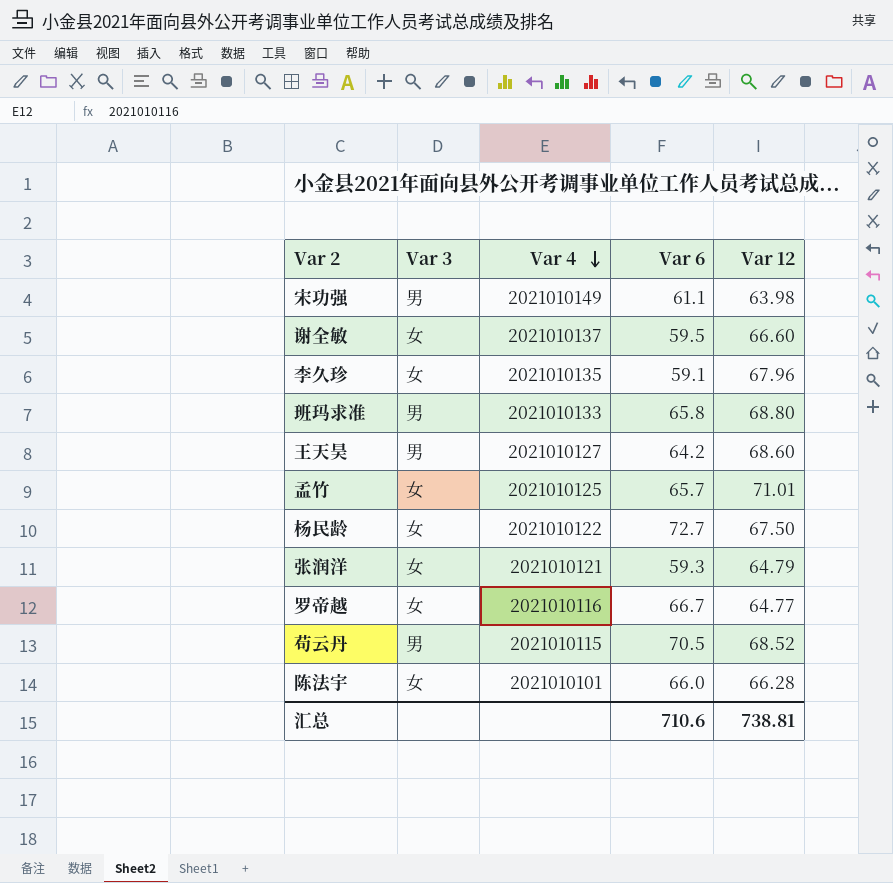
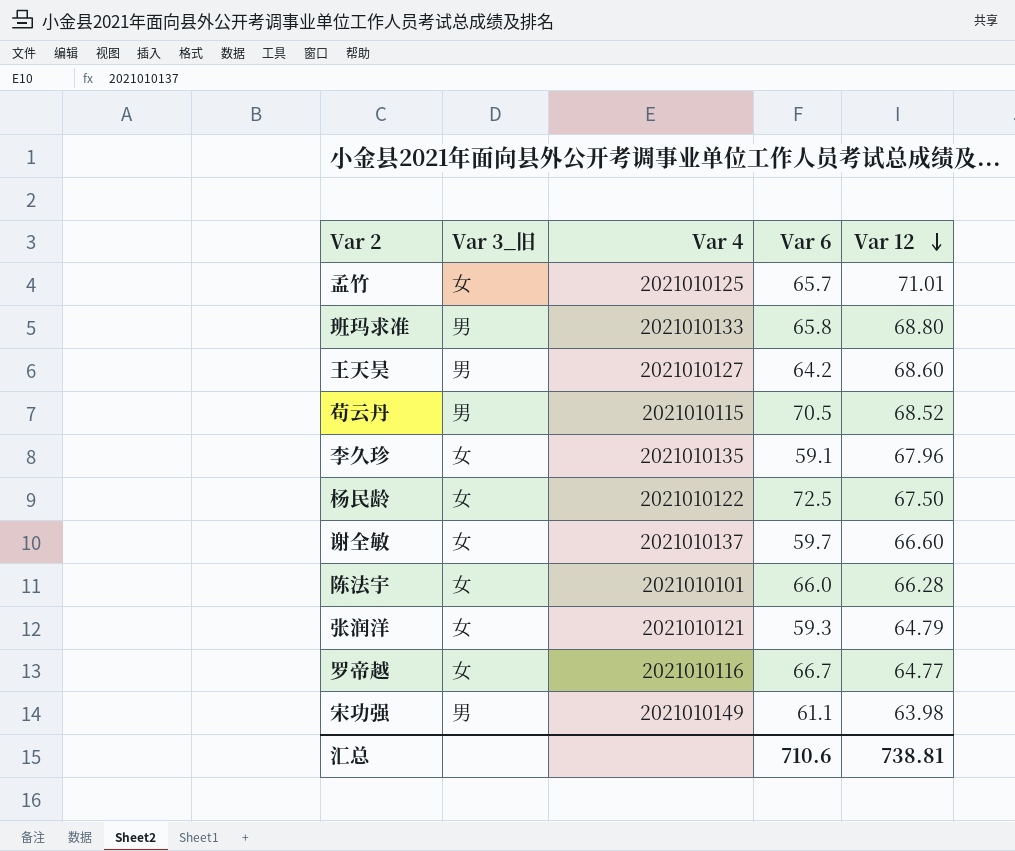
row order: Var 4 descending -> Var 12 descending
column name: Var 3 -> Var 3_旧
杨民龄 | Var 6: 72.7 -> 72.5
谢全敏 | Var 6: 59.5 -> 59.7

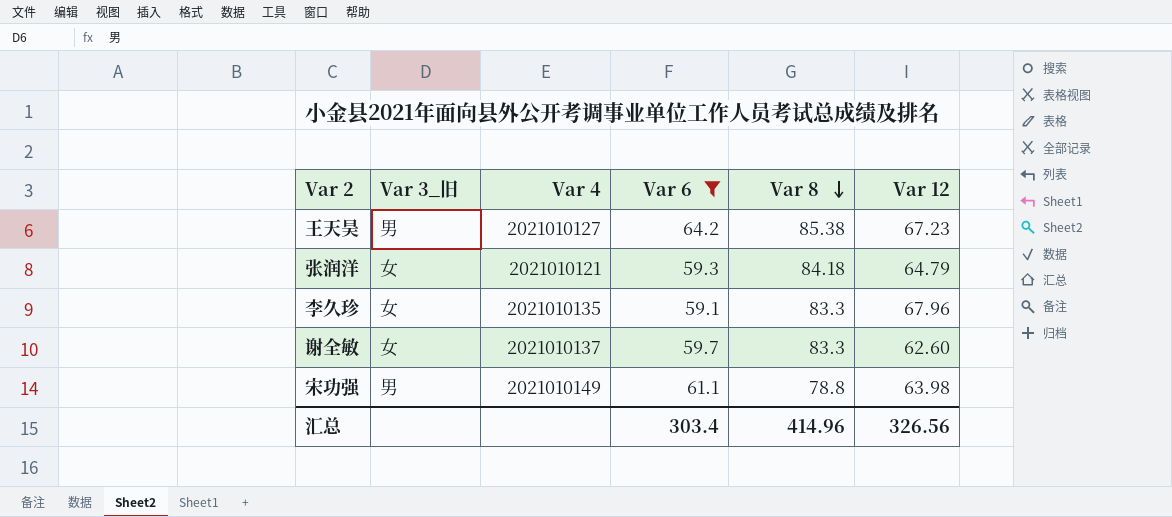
filter: none -> Var 6 <= 64.2
row order: Var 12 descending -> Var 8 descending
column Var 8 | position: none -> 5
王天昊 | Var 12: 68.60 -> 67.23
谢全敏 | Var 12: 66.60 -> 62.60
汇总 | Var 6: 710.6 -> 303.4
汇总 | Var 12: 738.81 -> 326.56

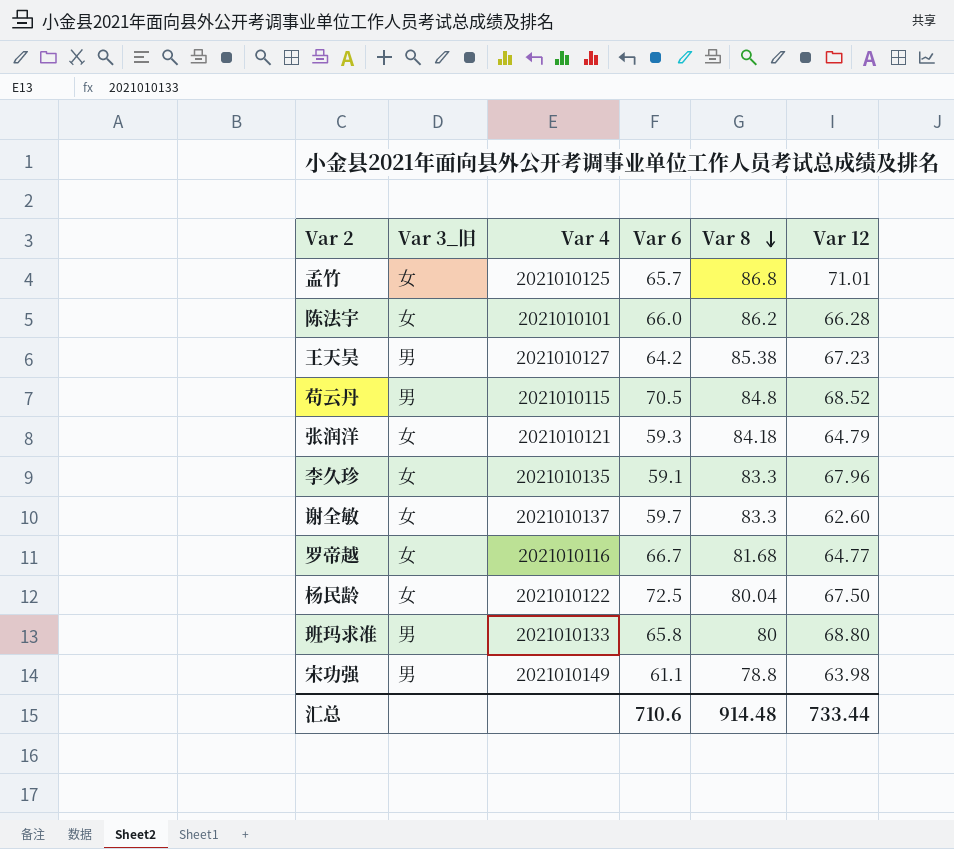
filter: Var 6 <= 64.2 -> none
汇总 | Var 6: 303.4 -> 710.6
汇总 | Var 8: 414.96 -> 914.48
汇总 | Var 12: 326.56 -> 733.44

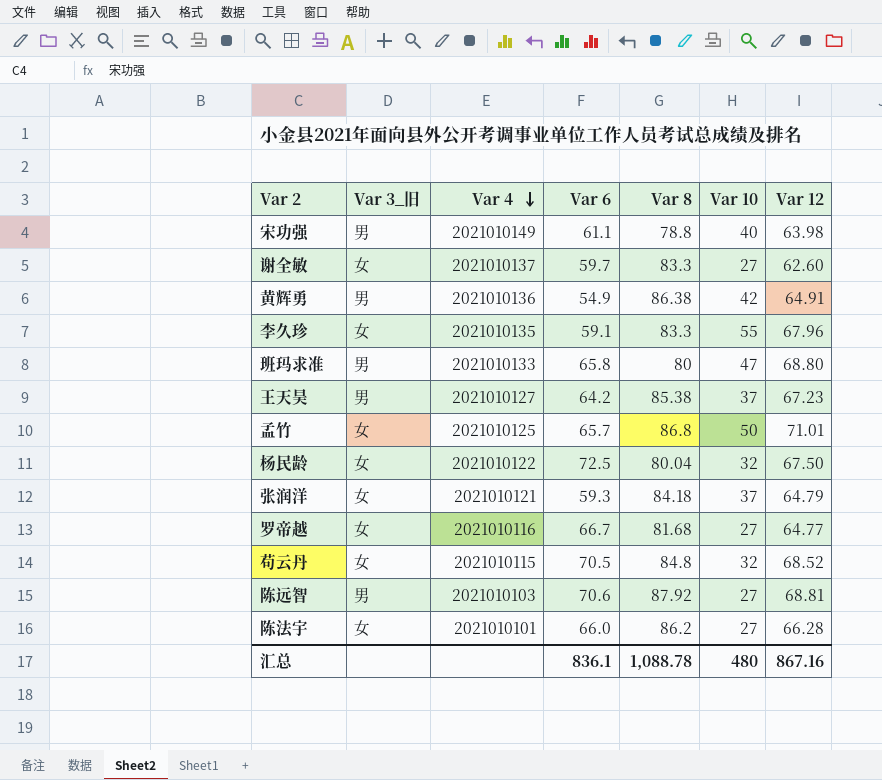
row order: Var 8 descending -> Var 4 descending
column Var 10 | position: none -> 6
row 黄辉勇: none -> 男 | 2021010136 | 54.9 | 86.38 | 42 | 64.91
苟云丹 | Var 3_旧: 男 -> 女
row 陈远智: none -> 男 | 2021010103 | 70.6 | 87.92 | 27 | 68.81
汇总 | Var 6: 710.6 -> 836.1
汇总 | Var 8: 914.48 -> 1,088.78
汇总 | Var 12: 733.44 -> 867.16

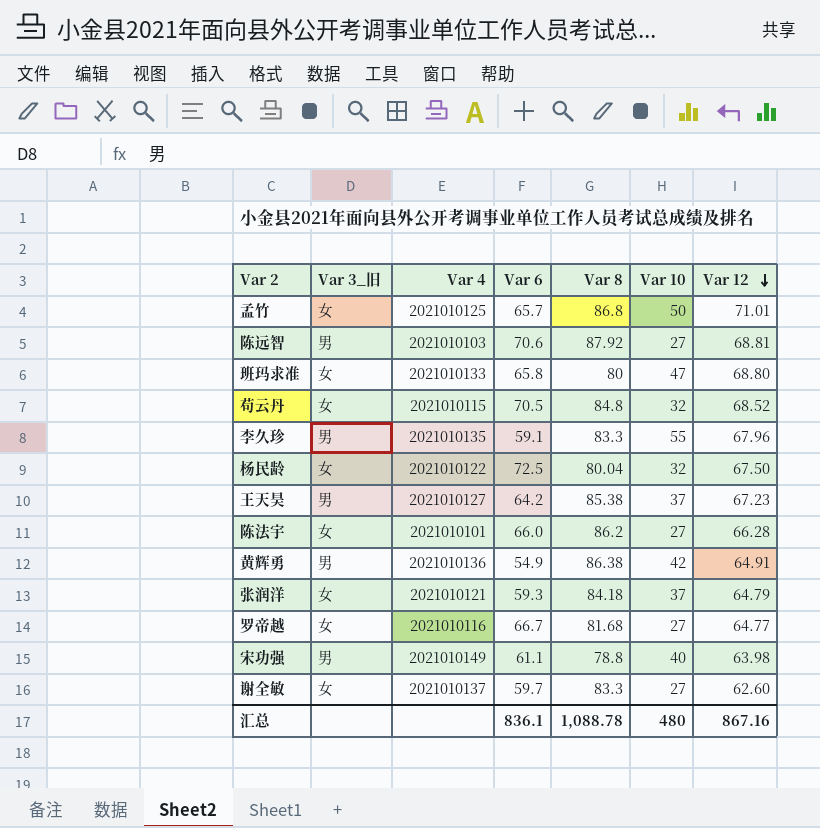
row order: Var 4 descending -> Var 12 descending
班玛求准 | Var 3_旧: 男 -> 女
李久珍 | Var 3_旧: 女 -> 男

